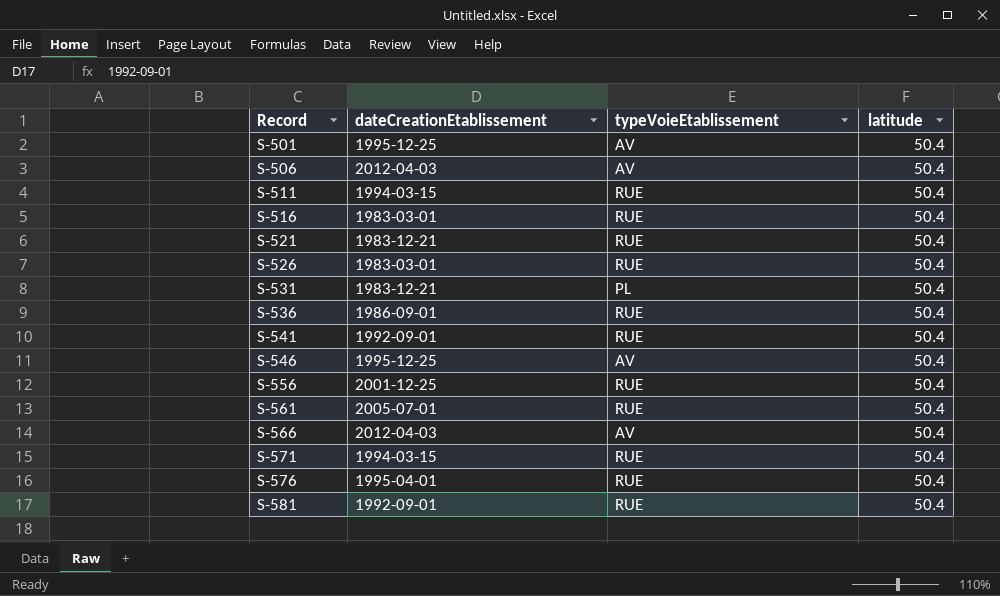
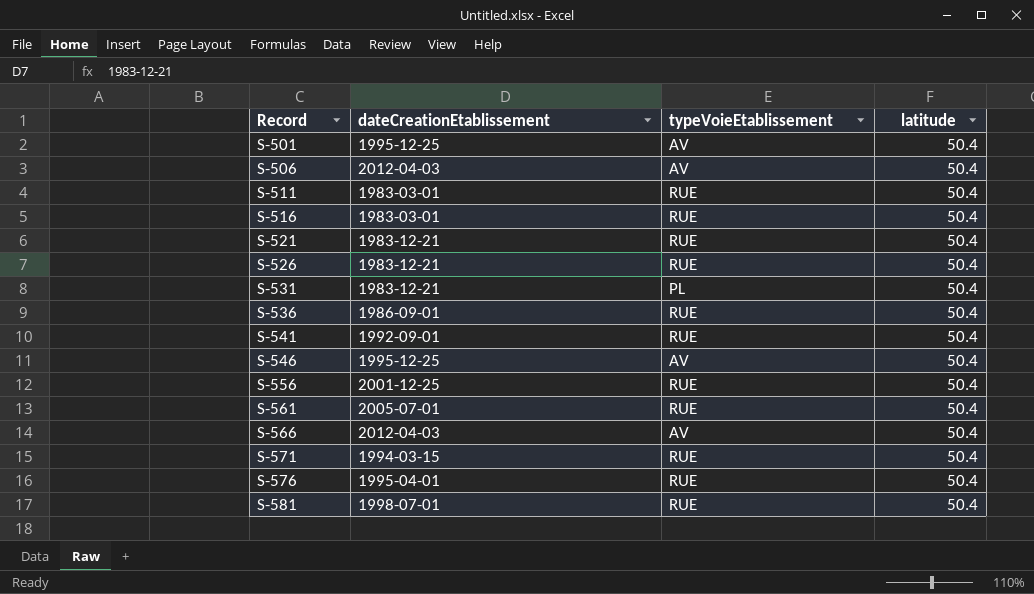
S-511 | dateCreationEtablissement: 1994-03-15 -> 1983-03-01
S-526 | dateCreationEtablissement: 1983-03-01 -> 1983-12-21
S-581 | dateCreationEtablissement: 1992-09-01 -> 1998-07-01

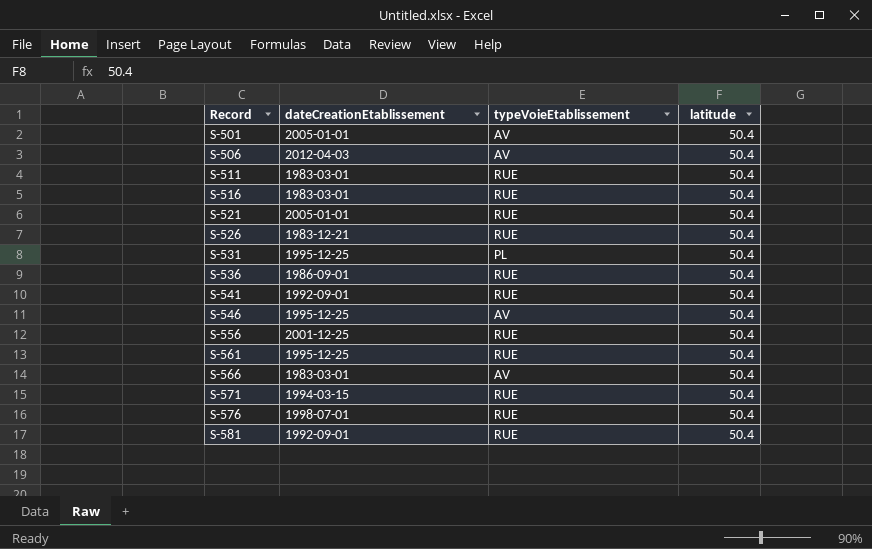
S-501 | dateCreationEtablissement: 1995-12-25 -> 2005-01-01
S-521 | dateCreationEtablissement: 1983-12-21 -> 2005-01-01
S-531 | dateCreationEtablissement: 1983-12-21 -> 1995-12-25
S-561 | dateCreationEtablissement: 2005-07-01 -> 1995-12-25
S-566 | dateCreationEtablissement: 2012-04-03 -> 1983-03-01
S-576 | dateCreationEtablissement: 1995-04-01 -> 1998-07-01
S-581 | dateCreationEtablissement: 1998-07-01 -> 1992-09-01

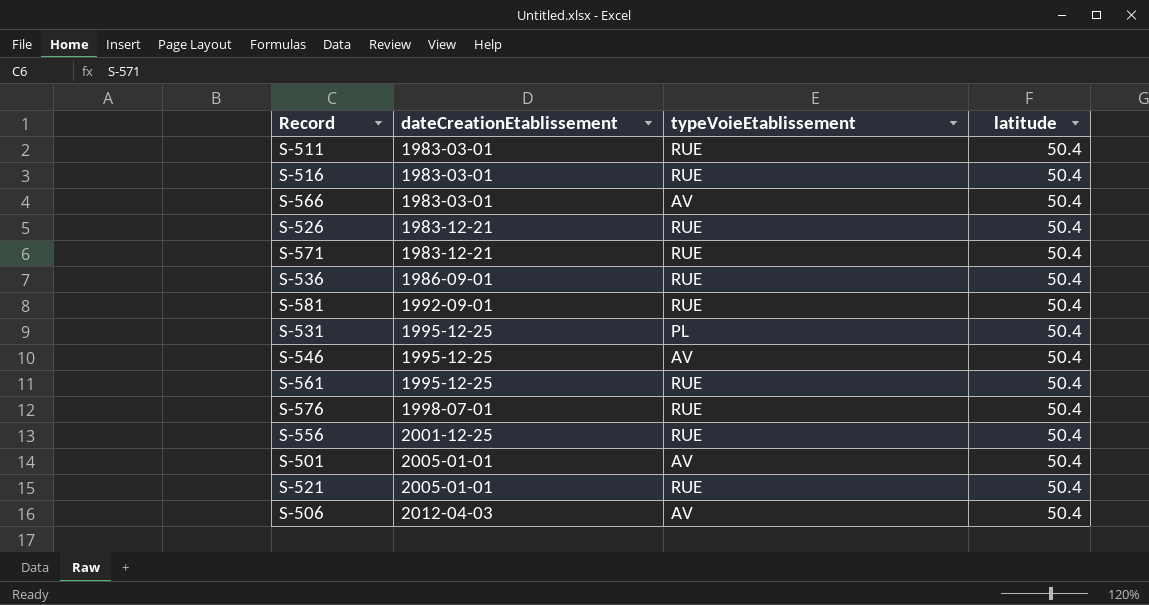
row order: Record ascending -> dateCreationEtablissement ascending
row S-541: 1992-09-01 | RUE | 50.4 -> none
S-571 | dateCreationEtablissement: 1994-03-15 -> 1983-12-21

